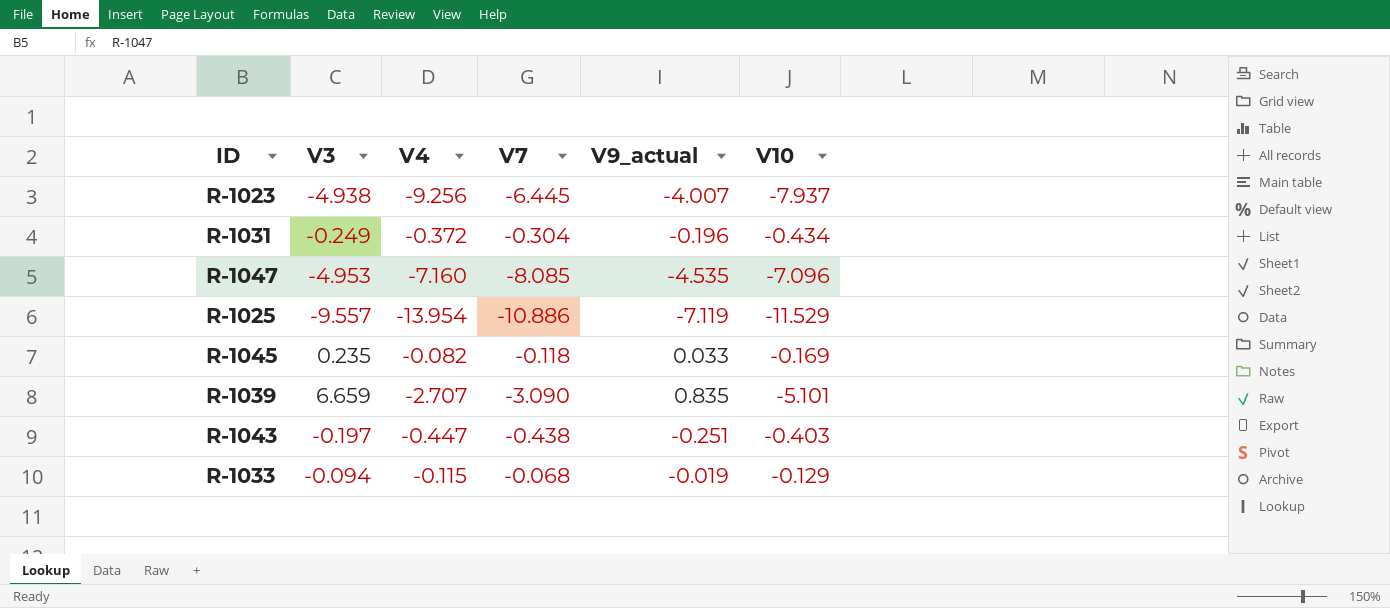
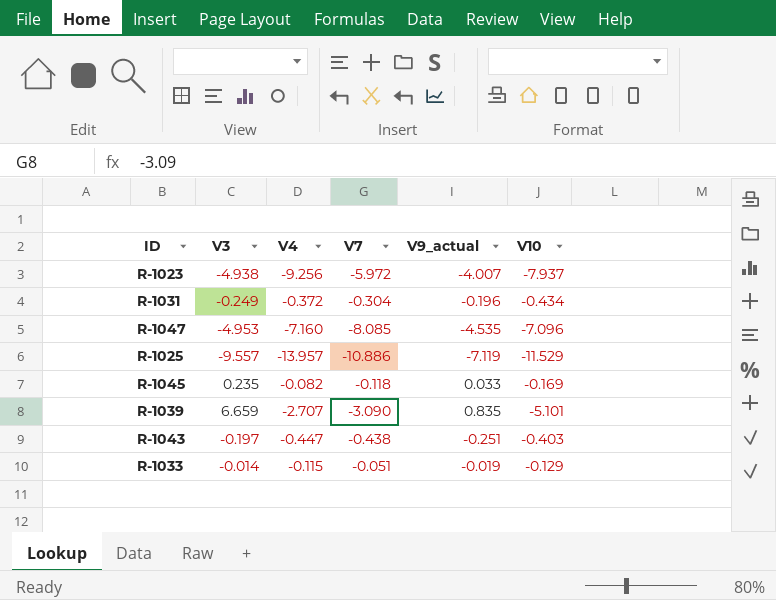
R-1023 | V7: -6.445 -> -5.972
R-1025 | V4: -13.954 -> -13.957
R-1033 | V3: -0.094 -> -0.014
R-1033 | V7: -0.068 -> -0.051

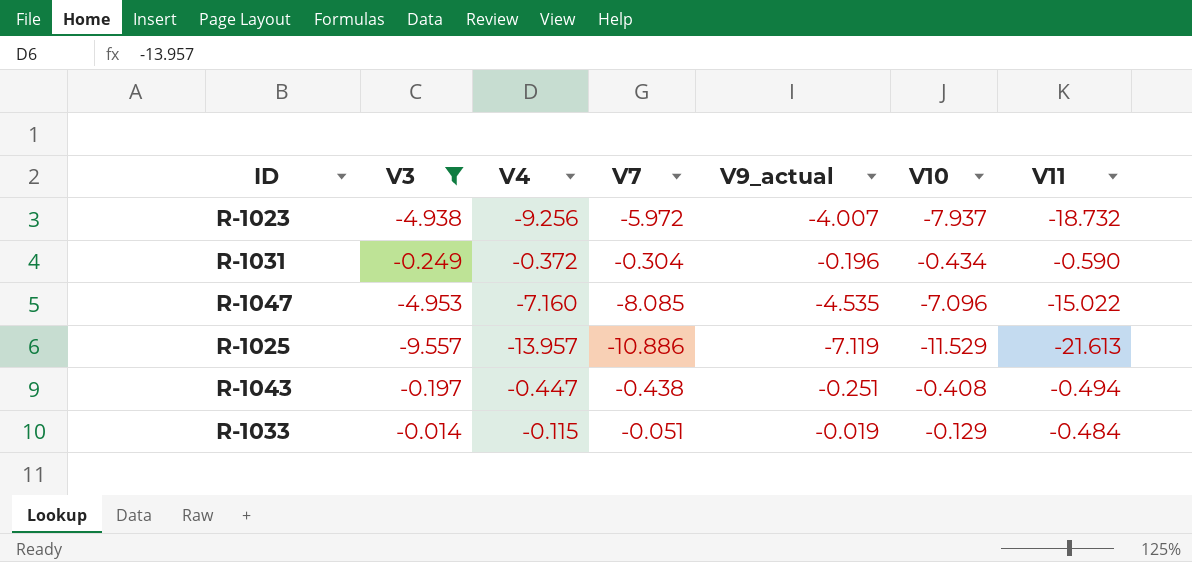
filter: none -> V3 <= -0.014
column V11 | position: none -> 7
R-1043 | V10: -0.403 -> -0.408

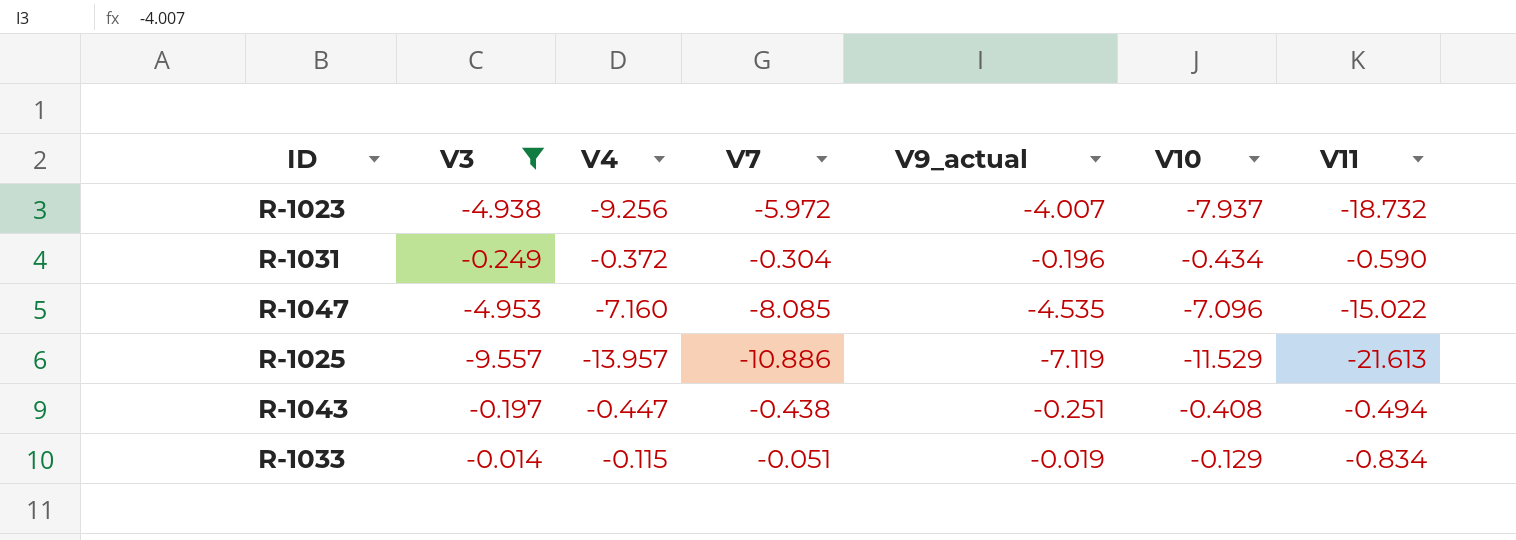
R-1033 | V11: -0.484 -> -0.834

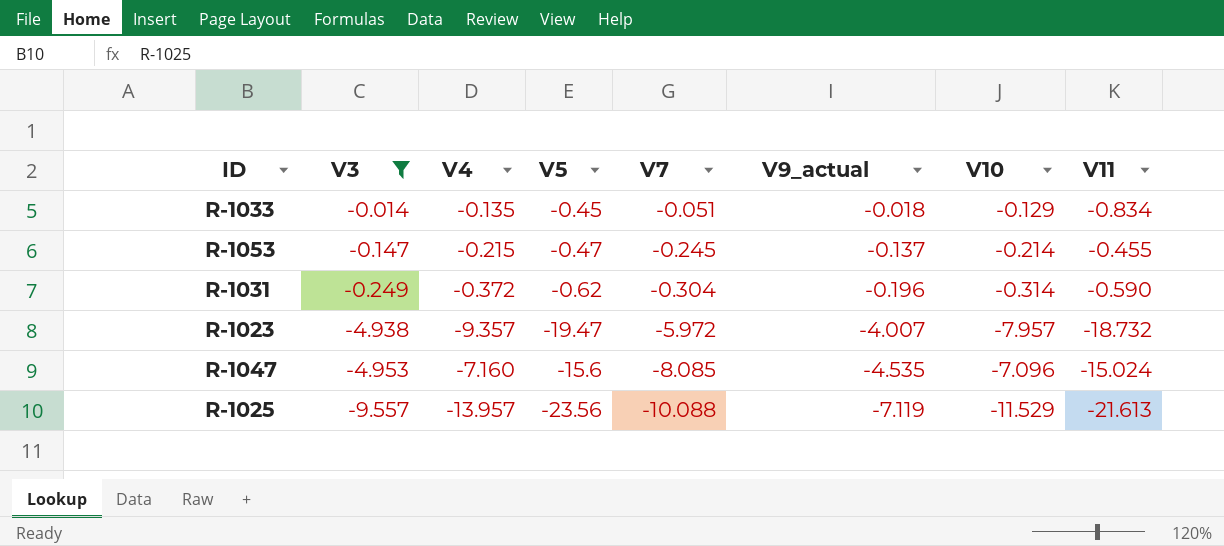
row order: none -> V3 descending
column V5 | position: none -> 4
row R-1043: -0.197 | -0.447 | -0.438 | -0.251 | -0.408 | -0.494 -> none
R-1033 | V4: -0.115 -> -0.135
R-1033 | V9_actual: -0.019 -> -0.018
row R-1053: none -> -0.147 | -0.215 | -0.47 | -0.245 | -0.137 | -0.214 | -0.455
R-1031 | V10: -0.434 -> -0.314
R-1023 | V4: -9.256 -> -9.357
R-1023 | V10: -7.937 -> -7.957
R-1047 | V11: -15.022 -> -15.024
R-1025 | V7: -10.886 -> -10.088

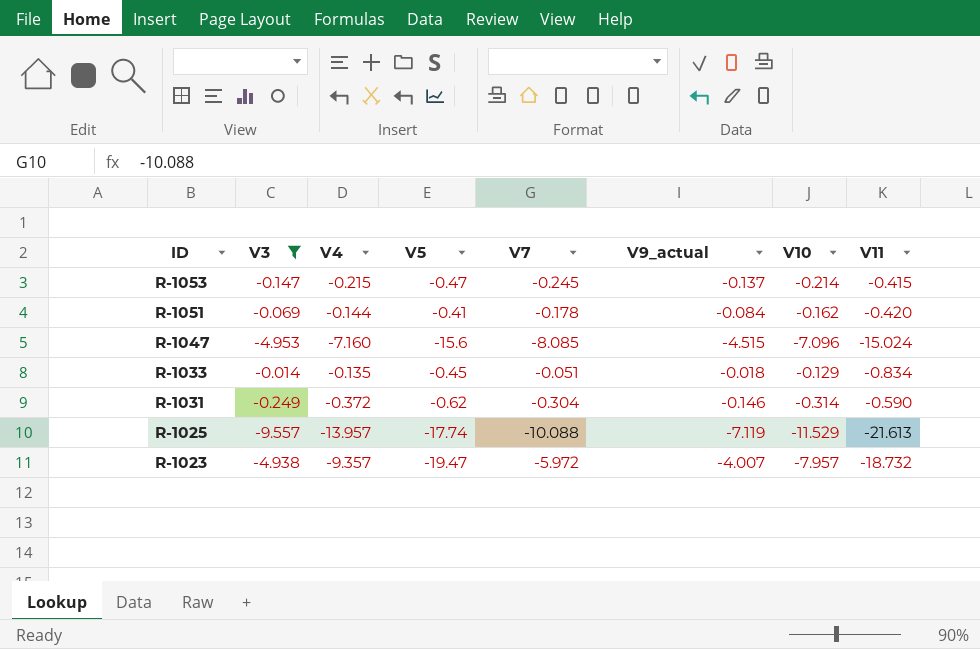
row order: V3 descending -> ID descending
R-1053 | V11: -0.455 -> -0.415
row R-1051: none -> -0.069 | -0.144 | -0.41 | -0.178 | -0.084 | -0.162 | -0.420
R-1047 | V9_actual: -4.535 -> -4.515
R-1031 | V9_actual: -0.196 -> -0.146
R-1025 | V5: -23.56 -> -17.74

